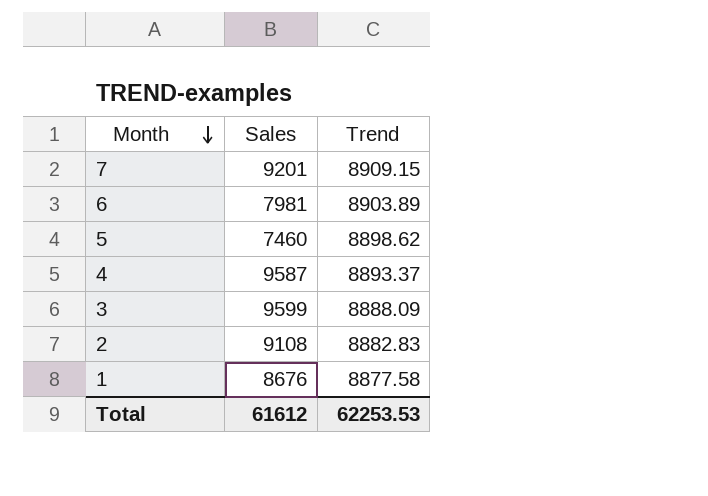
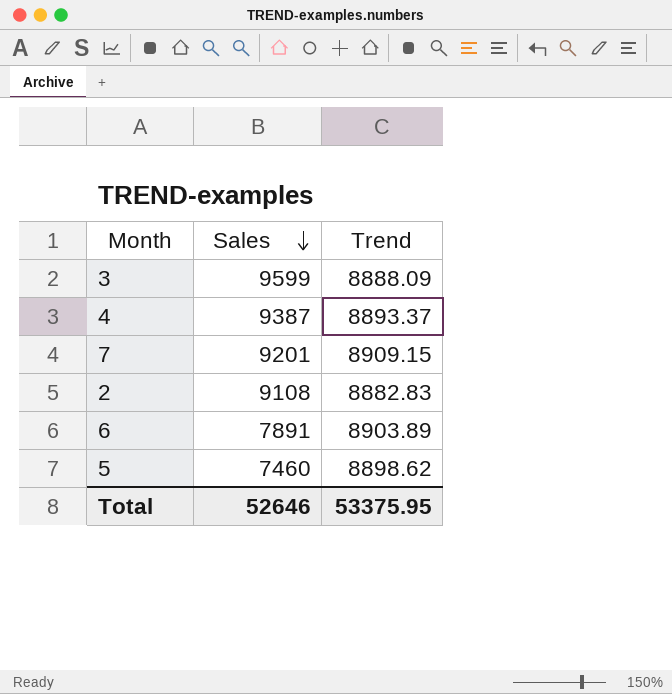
row order: Month descending -> Sales descending
row 1: 8676 | 8877.58 -> none
4 | Sales: 9587 -> 9387
6 | Sales: 7981 -> 7891
Total | Sales: 61612 -> 52646
Total | Trend: 62253.53 -> 53375.95

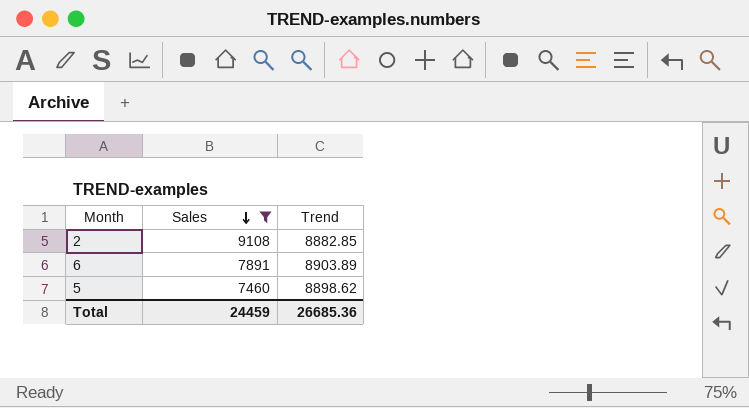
filter: none -> Sales <= 9108
2 | Trend: 8882.83 -> 8882.85
Total | Sales: 52646 -> 24459
Total | Trend: 53375.95 -> 26685.36

